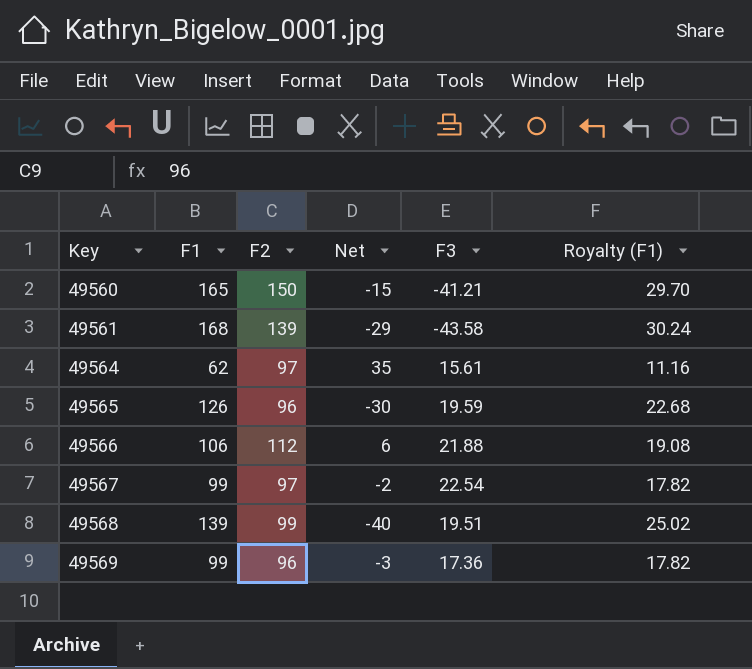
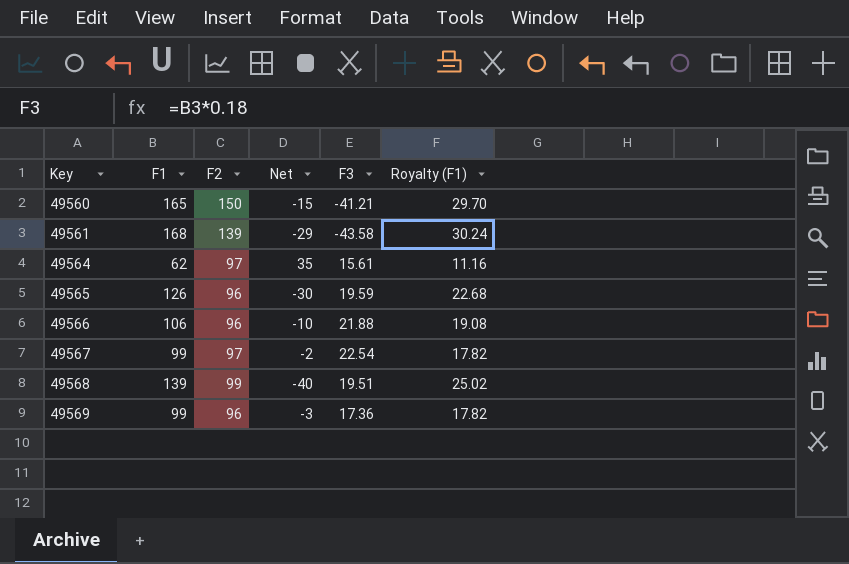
49566 | F2: 112 -> 96
49566 | Net: 6 -> -10

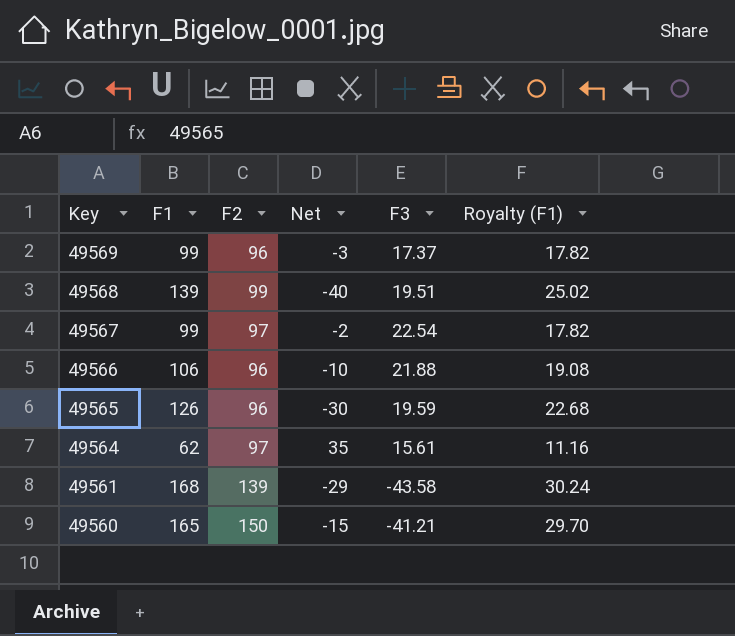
row order: Key ascending -> Key descending
49569 | F3: 17.36 -> 17.37

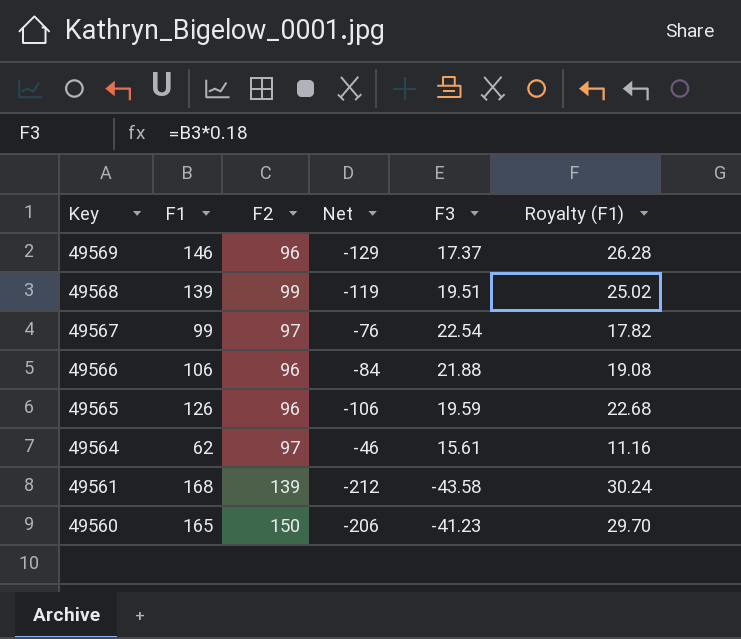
column Net | formula: [F2] - [F1] -> [F3] - [F1]
49569 | F1: 99 -> 146
49569 | Royalty (F1): 17.82 -> 26.28
49560 | F3: -41.21 -> -41.23

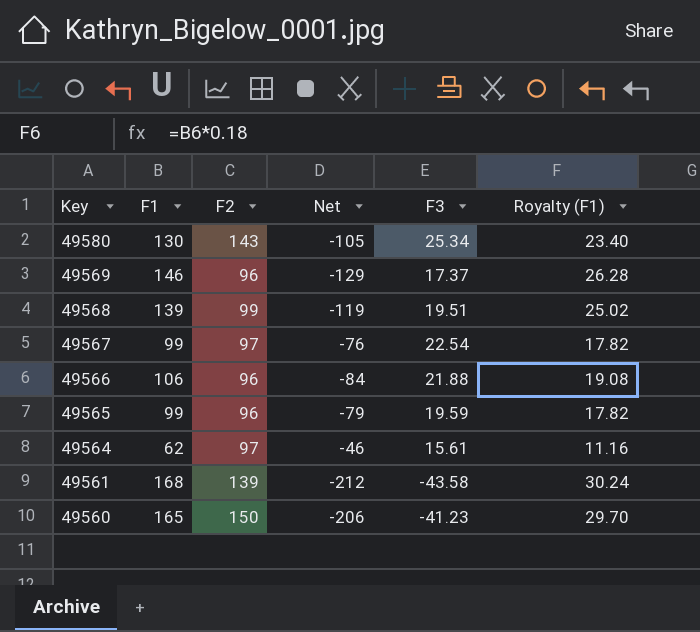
row 49580: none -> 130 | 143 | -105 | 25.34 | 23.40
49565 | F1: 126 -> 99
49565 | Net: -106 -> -79
49565 | Royalty (F1): 22.68 -> 17.82

